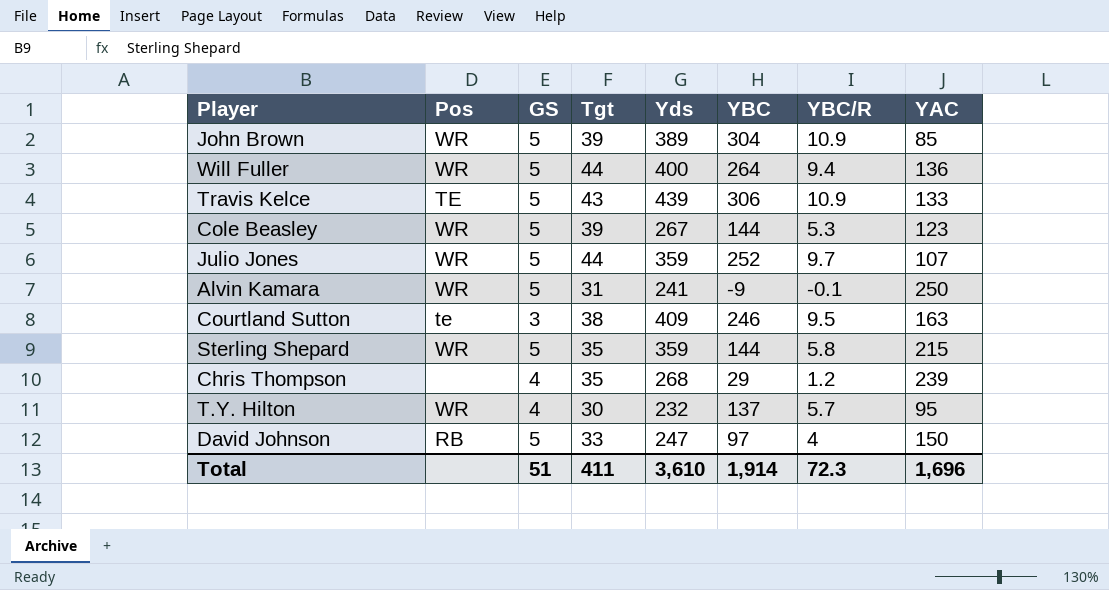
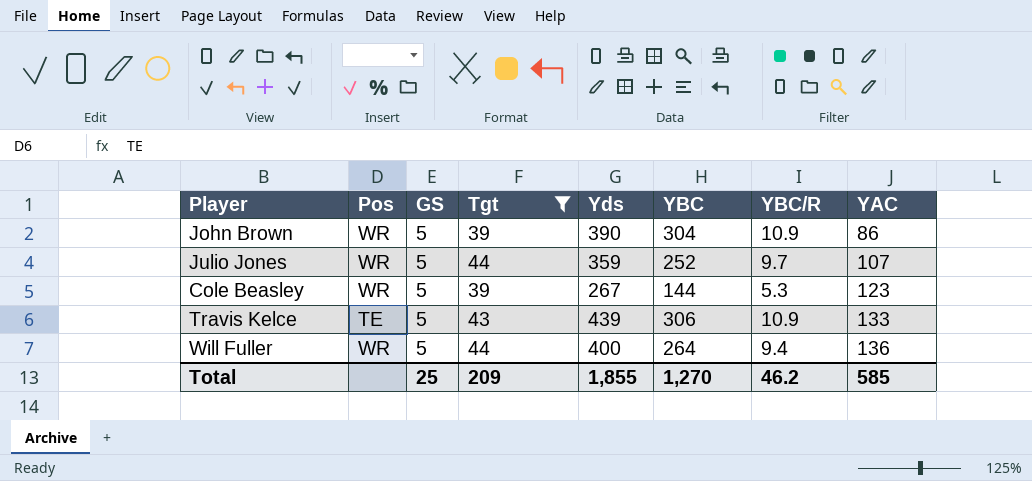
filter: none -> Tgt >= 39
row order: none -> YAC ascending
John Brown | Yds: 389 -> 390
John Brown | YAC: 85 -> 86
Total | GS: 51 -> 25
Total | Tgt: 411 -> 209
Total | Yds: 3,610 -> 1,855
Total | YBC: 1,914 -> 1,270
Total | YBC/R: 72.3 -> 46.2
Total | YAC: 1,696 -> 585

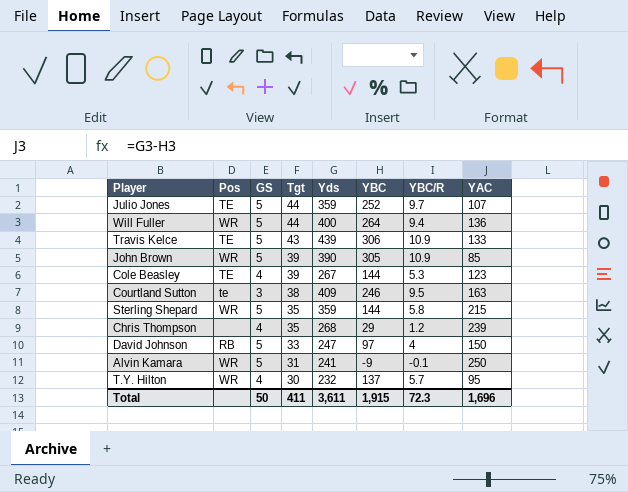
filter: Tgt >= 39 -> none
row order: YAC ascending -> Tgt descending
Julio Jones | Pos: WR -> TE
John Brown | YBC: 304 -> 305
John Brown | YAC: 86 -> 85
Cole Beasley | Pos: WR -> TE
Cole Beasley | GS: 5 -> 4
Total | GS: 25 -> 50
Total | Tgt: 209 -> 411
Total | Yds: 1,855 -> 3,611
Total | YBC: 1,270 -> 1,915
Total | YBC/R: 46.2 -> 72.3
Total | YAC: 585 -> 1,696

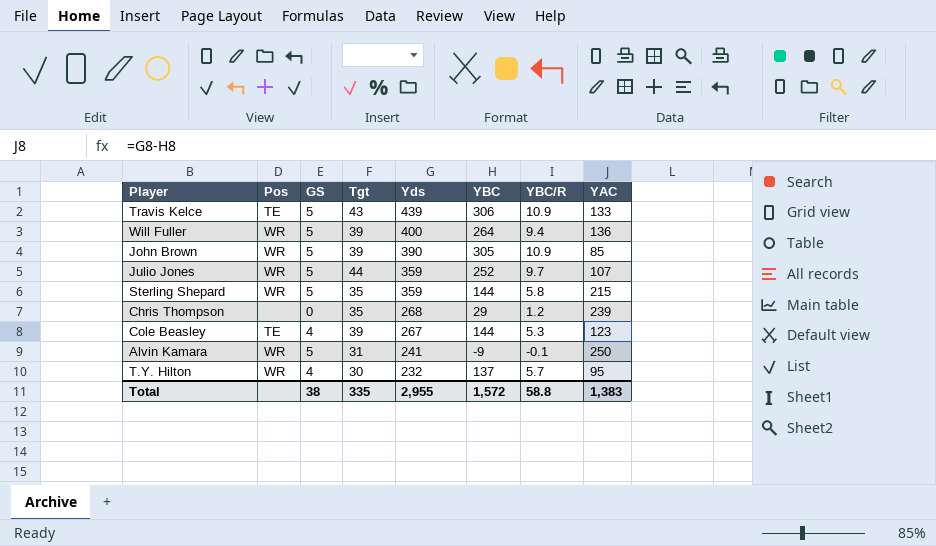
row order: Tgt descending -> Yds descending
row Courtland Sutton: te | 3 | 38 | 409 | 246 | 9.5 | 163 -> none
row David Johnson: RB | 5 | 33 | 247 | 97 | 4 | 150 -> none
Will Fuller | Tgt: 44 -> 39
Julio Jones | Pos: TE -> WR
Chris Thompson | GS: 4 -> 0
Total | GS: 50 -> 38
Total | Tgt: 411 -> 335
Total | Yds: 3,611 -> 2,955
Total | YBC: 1,915 -> 1,572
Total | YBC/R: 72.3 -> 58.8
Total | YAC: 1,696 -> 1,383

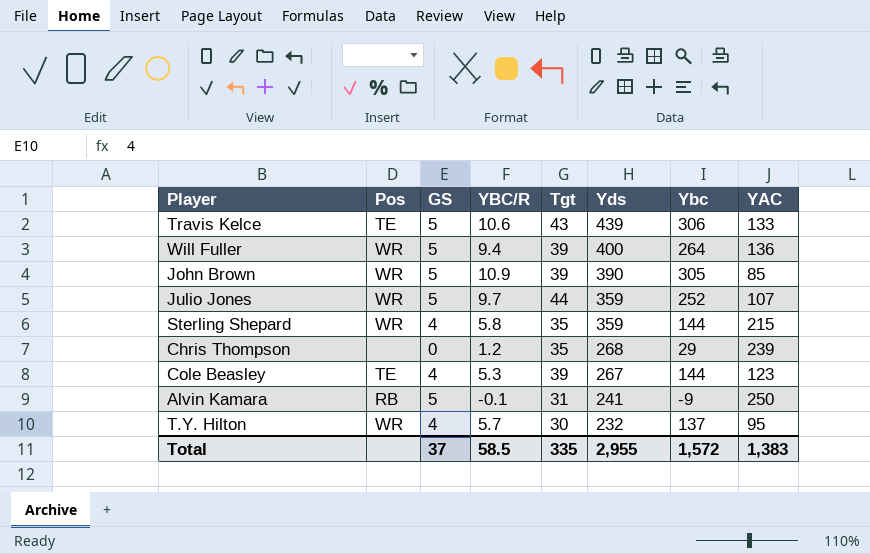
column YBC/R | position: 7 -> 4
column name: YBC -> Ybc
Travis Kelce | YBC/R: 10.9 -> 10.6
Sterling Shepard | GS: 5 -> 4
Alvin Kamara | Pos: WR -> RB
Total | GS: 38 -> 37
Total | YBC/R: 58.8 -> 58.5

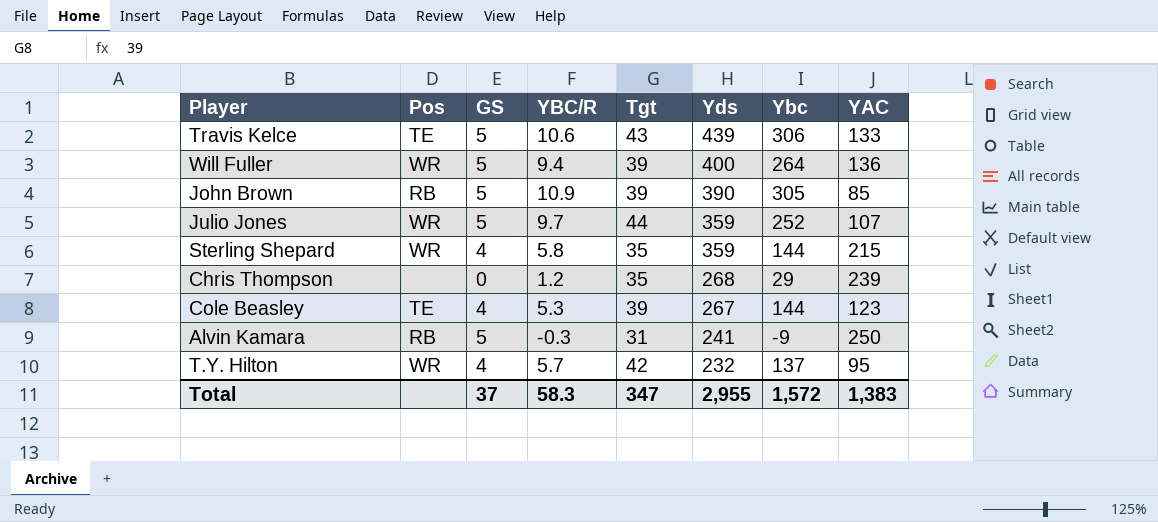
John Brown | Pos: WR -> RB
Alvin Kamara | YBC/R: -0.1 -> -0.3
T.Y. Hilton | Tgt: 30 -> 42
Total | YBC/R: 58.5 -> 58.3
Total | Tgt: 335 -> 347

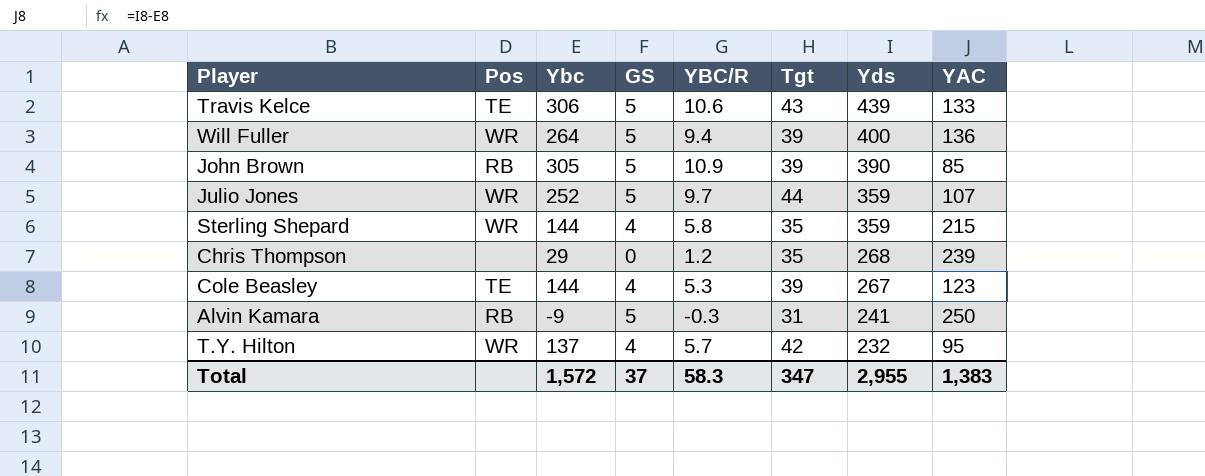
column Ybc | position: 7 -> 3

